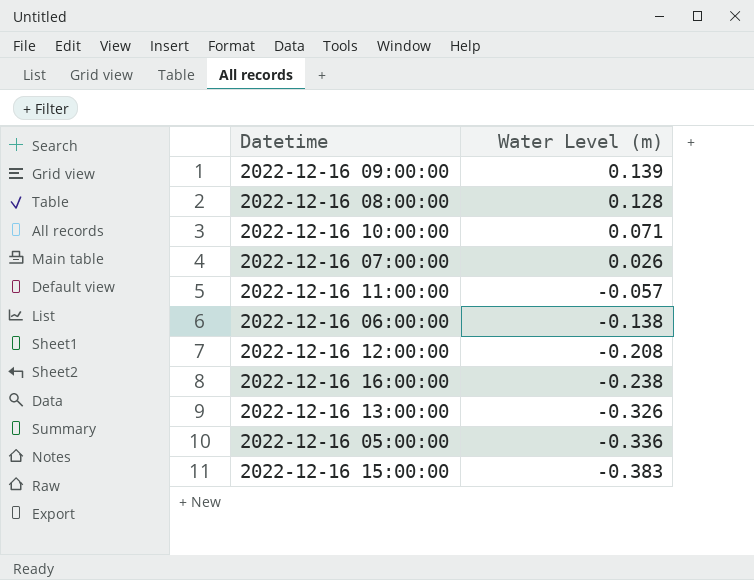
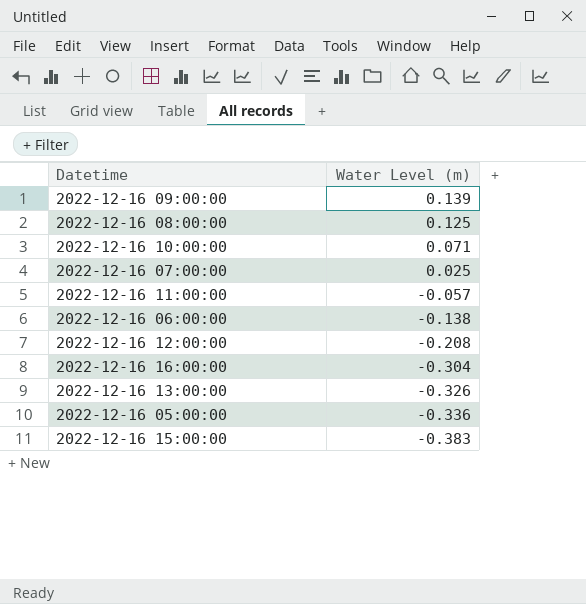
2022-12-16 08:00:00 | Water Level (m): 0.128 -> 0.125
2022-12-16 07:00:00 | Water Level (m): 0.026 -> 0.025
2022-12-16 16:00:00 | Water Level (m): -0.238 -> -0.304

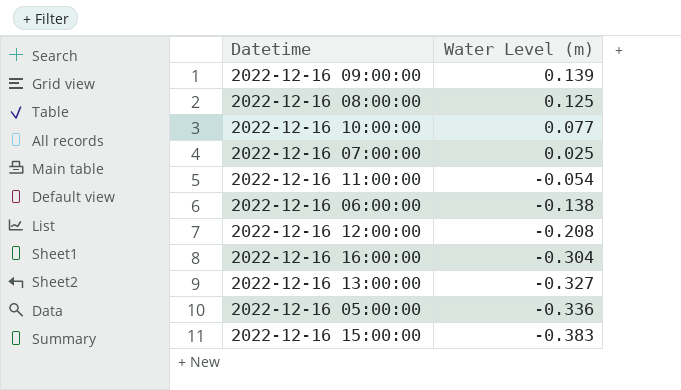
2022-12-16 10:00:00 | Water Level (m): 0.071 -> 0.077
2022-12-16 11:00:00 | Water Level (m): -0.057 -> -0.054
2022-12-16 13:00:00 | Water Level (m): -0.326 -> -0.327

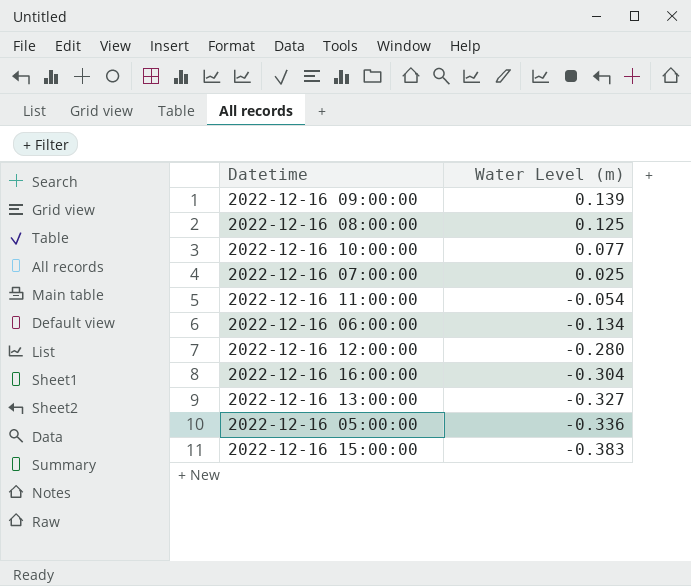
2022-12-16 06:00:00 | Water Level (m): -0.138 -> -0.134
2022-12-16 12:00:00 | Water Level (m): -0.208 -> -0.280

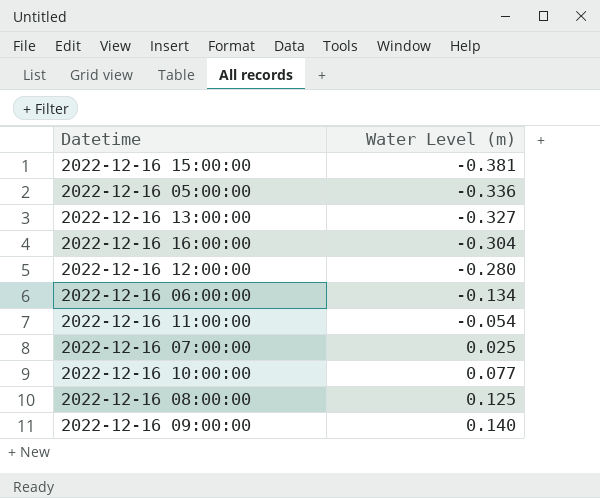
row order: Water Level (m) descending -> Water Level (m) ascending
2022-12-16 15:00:00 | Water Level (m): -0.383 -> -0.381
2022-12-16 09:00:00 | Water Level (m): 0.139 -> 0.140

